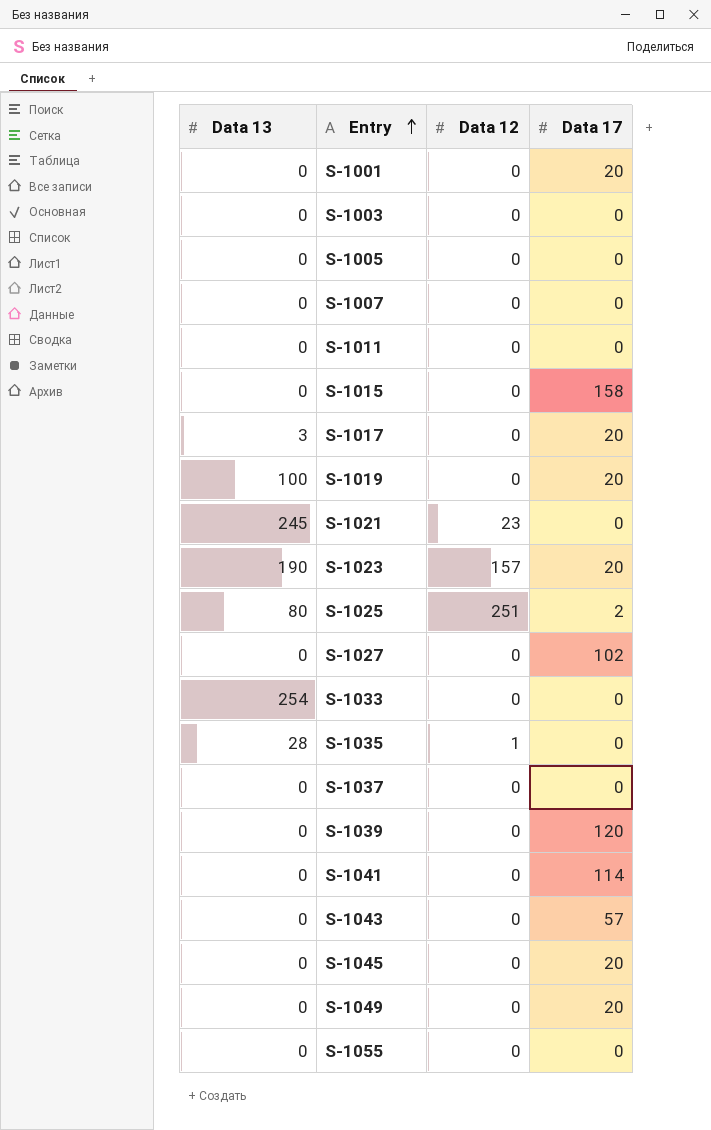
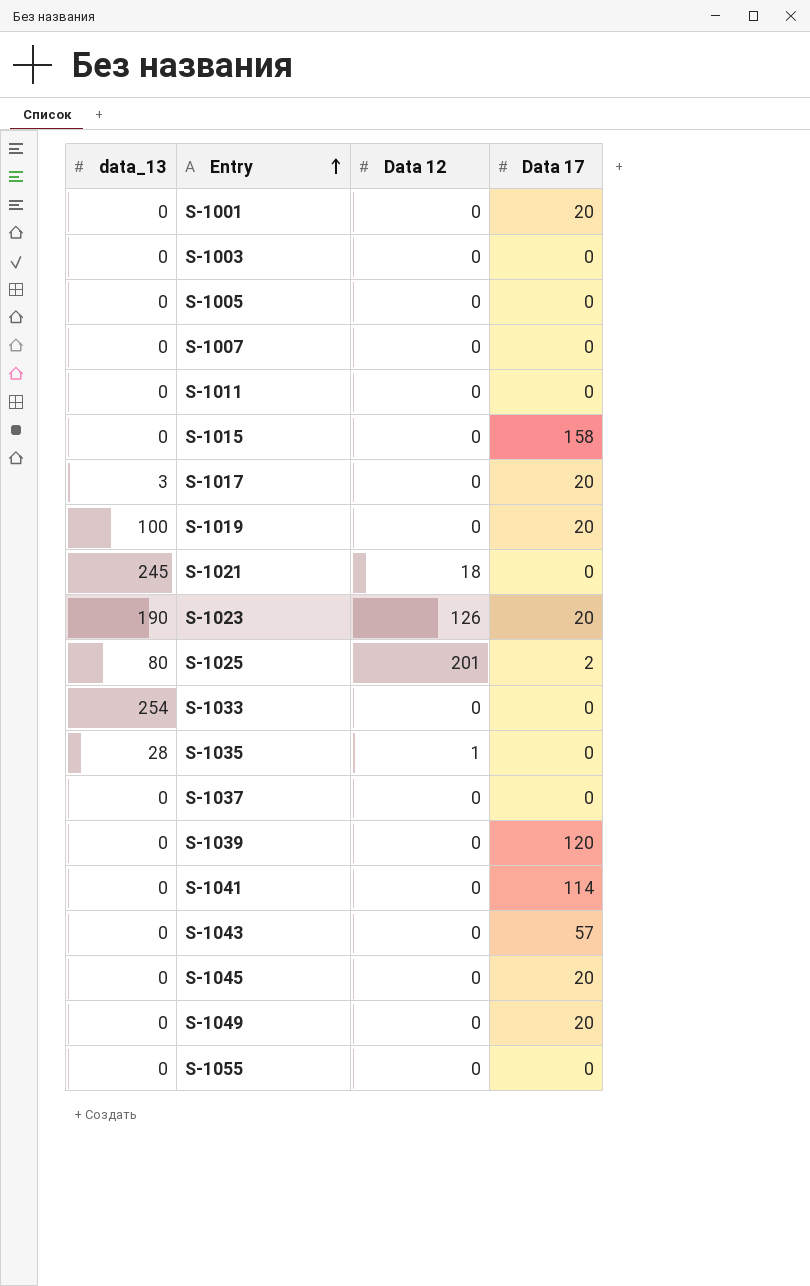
column name: Data 13 -> data_13
row S-1027: 0 | 0 | 102 -> none
S-1021 | Data 12: 23 -> 18
S-1023 | Data 12: 157 -> 126
S-1025 | Data 12: 251 -> 201

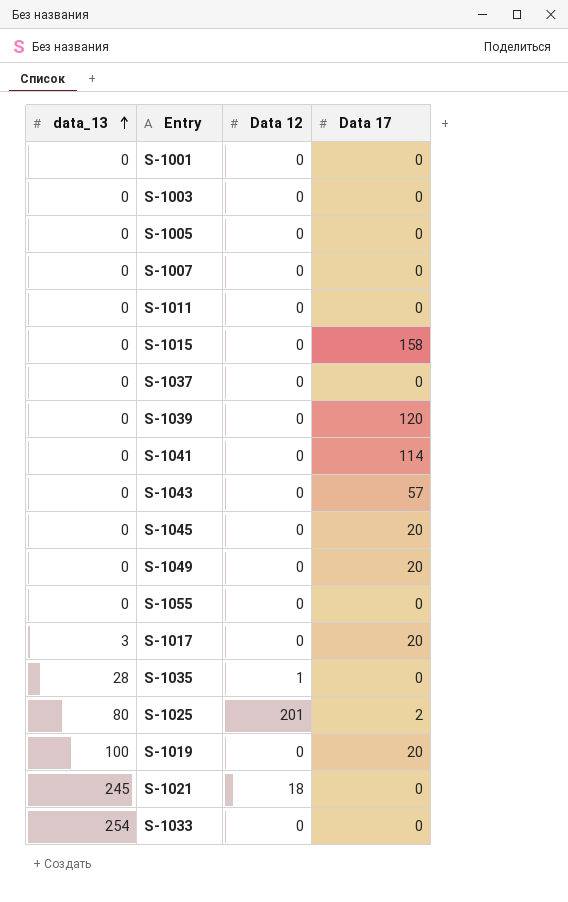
row order: Entry ascending -> data_13 ascending
row S-1023: 190 | 126 | 20 -> none
S-1001 | Data 17: 20 -> 0

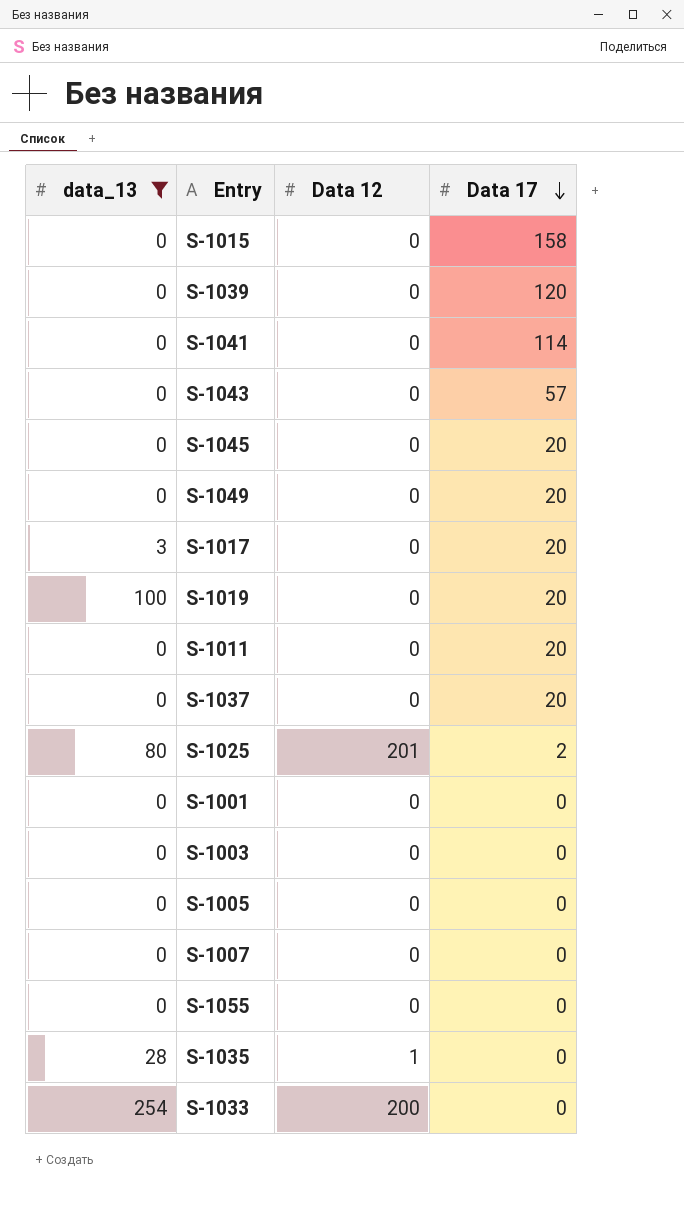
filter: none -> data_13 != 245
row order: data_13 ascending -> Data 17 descending
S-1011 | Data 17: 0 -> 20
S-1037 | Data 17: 0 -> 20
S-1033 | Data 12: 0 -> 200

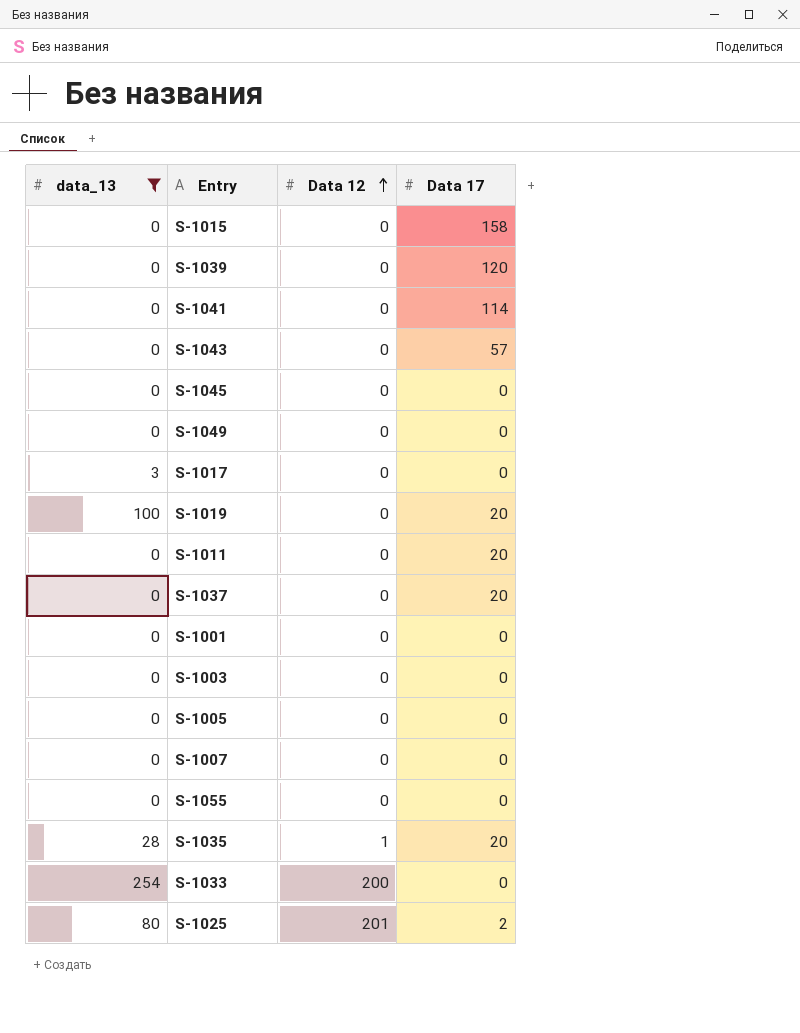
row order: Data 17 descending -> Data 12 ascending
S-1045 | Data 17: 20 -> 0
S-1049 | Data 17: 20 -> 0
S-1017 | Data 17: 20 -> 0
S-1035 | Data 17: 0 -> 20

